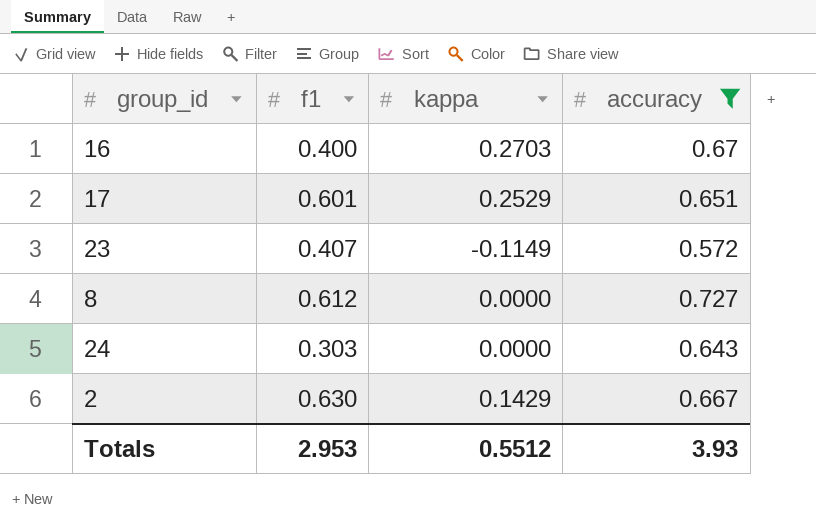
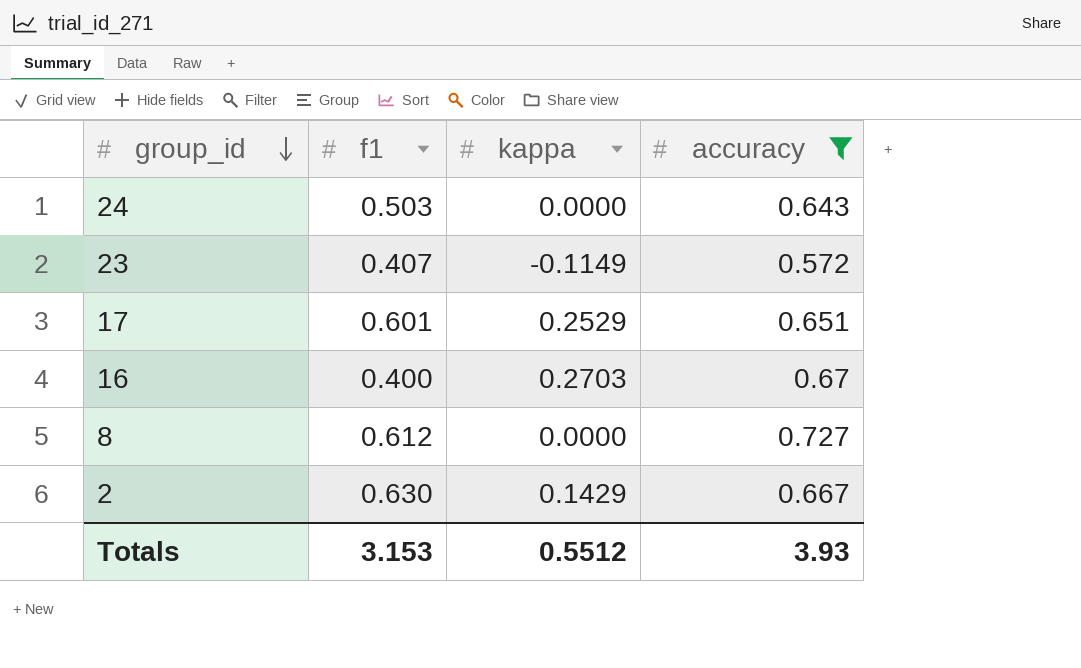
row order: none -> group_id descending
24 | f1: 0.303 -> 0.503
Totals | f1: 2.953 -> 3.153

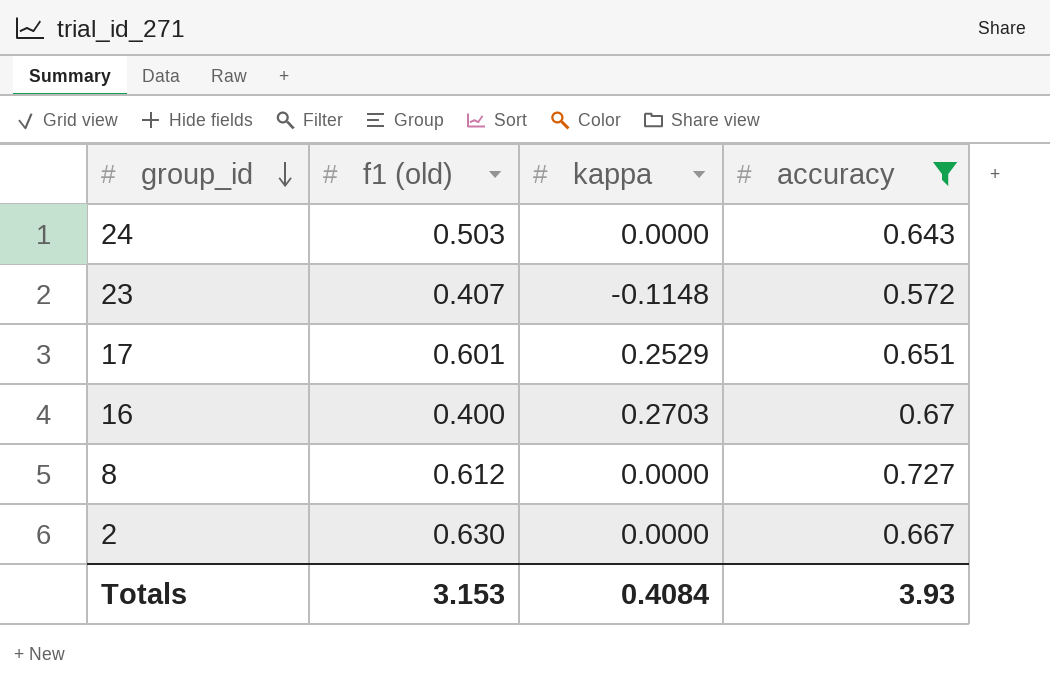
column name: f1 -> f1 (old)
23 | kappa: -0.1149 -> -0.1148
2 | kappa: 0.1429 -> 0.0000
Totals | kappa: 0.5512 -> 0.4084

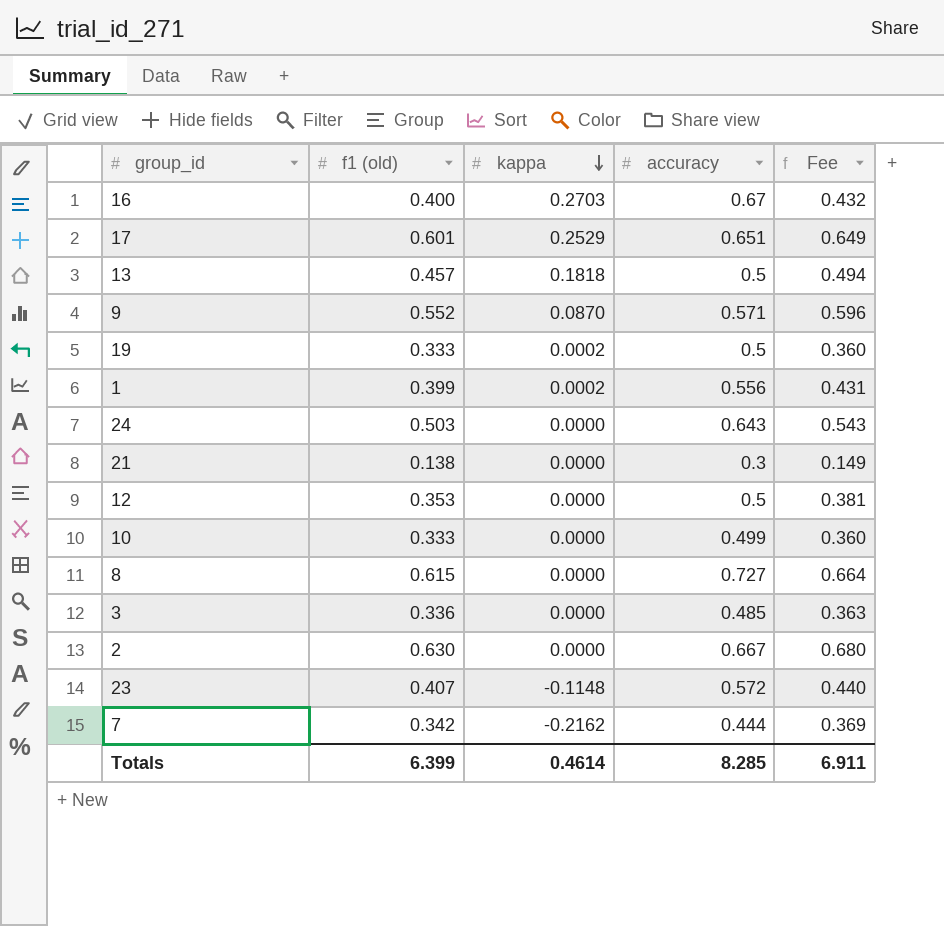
filter: accuracy >= 0.572 -> none
row order: group_id descending -> kappa descending
column Fee | formula: none -> [f1 (old)] * 1.08
8 | f1 (old): 0.612 -> 0.615
Totals | f1 (old): 3.153 -> 6.399
Totals | kappa: 0.4084 -> 0.4614
Totals | accuracy: 3.93 -> 8.285

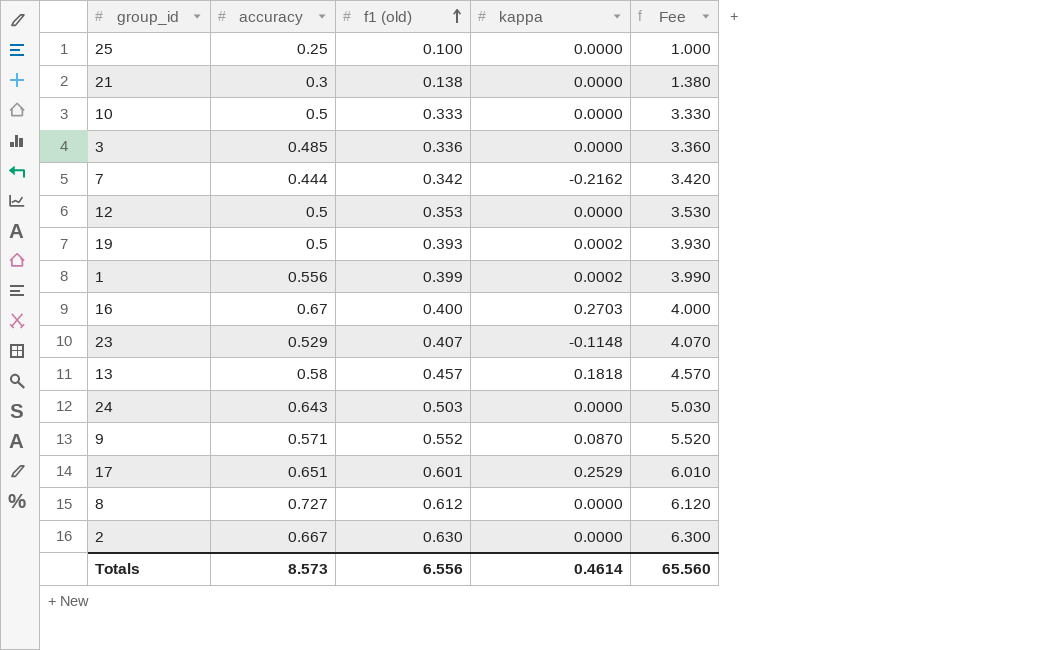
row order: kappa descending -> f1 (old) ascending
column accuracy | position: 4 -> 2
column Fee | formula: [f1 (old)] * 1.08 -> [f1 (old)] * 10
row 25: none -> 0.25 | 0.100 | 0.0000 | 1.000
10 | accuracy: 0.499 -> 0.5
19 | f1 (old): 0.333 -> 0.393
23 | accuracy: 0.572 -> 0.529
13 | accuracy: 0.5 -> 0.58
8 | f1 (old): 0.615 -> 0.612
Totals | accuracy: 8.285 -> 8.573
Totals | f1 (old): 6.399 -> 6.556
Totals | Fee: 6.911 -> 65.560

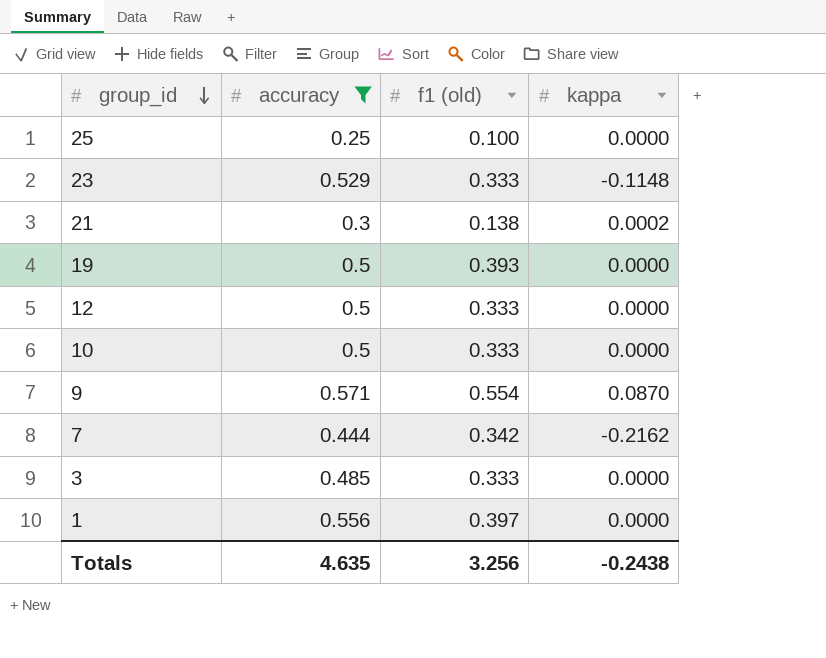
filter: none -> accuracy <= 0.571
row order: f1 (old) ascending -> group_id descending
column Fee | formula: [f1 (old)] * 10 -> none
23 | f1 (old): 0.407 -> 0.333
21 | kappa: 0.0000 -> 0.0002
19 | kappa: 0.0002 -> 0.0000
12 | f1 (old): 0.353 -> 0.333
9 | f1 (old): 0.552 -> 0.554
3 | f1 (old): 0.336 -> 0.333
1 | f1 (old): 0.399 -> 0.397
1 | kappa: 0.0002 -> 0.0000
Totals | accuracy: 8.573 -> 4.635
Totals | f1 (old): 6.556 -> 3.256
Totals | kappa: 0.4614 -> -0.2438

